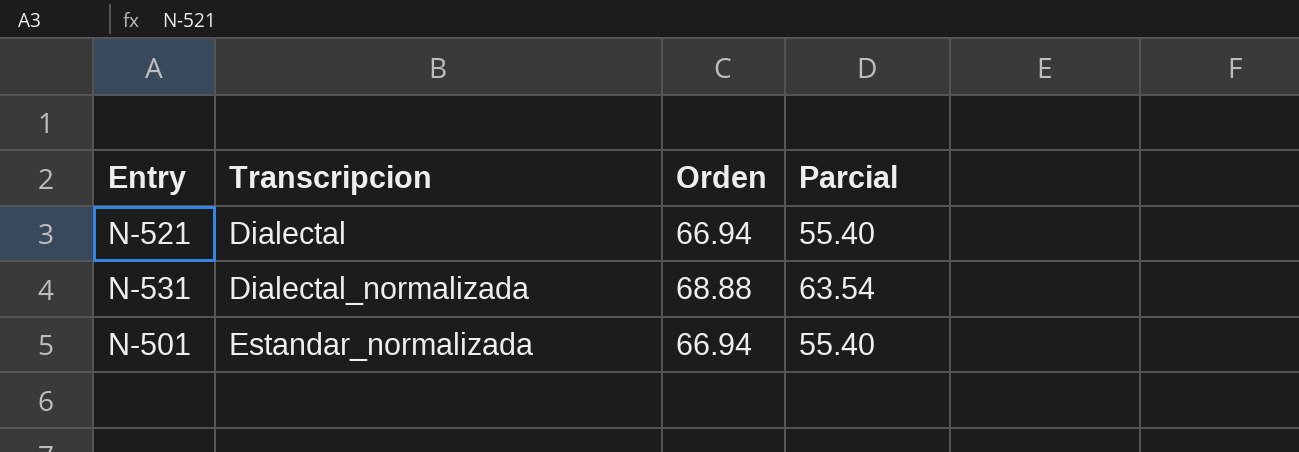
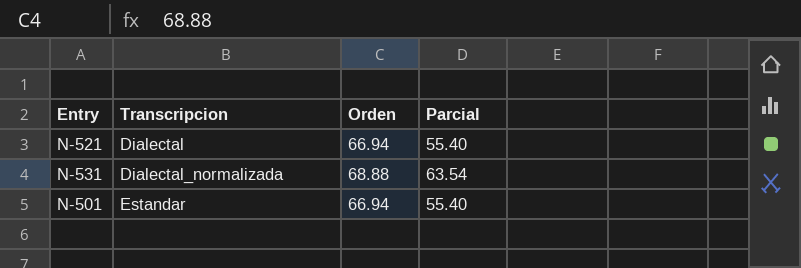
N-501 | Transcripcion: Estandar_normalizada -> Estandar

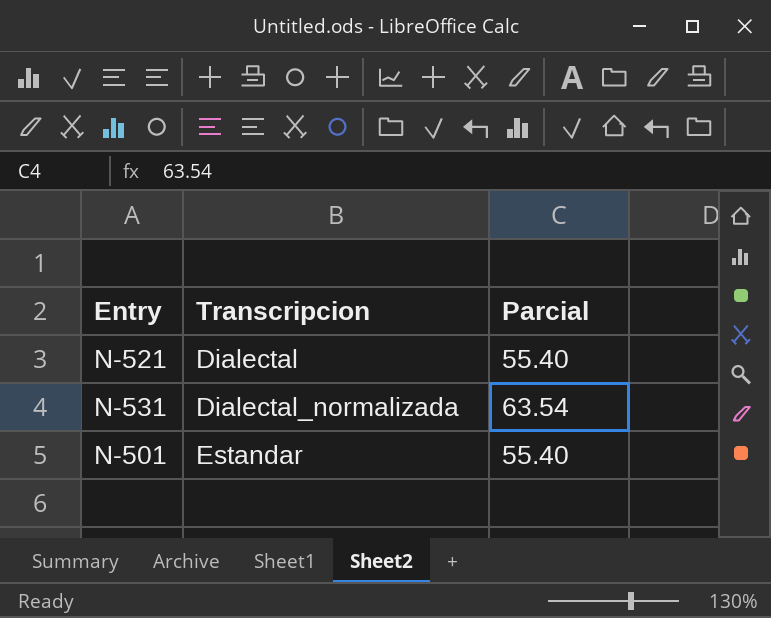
column Orden | position: 3 -> none

